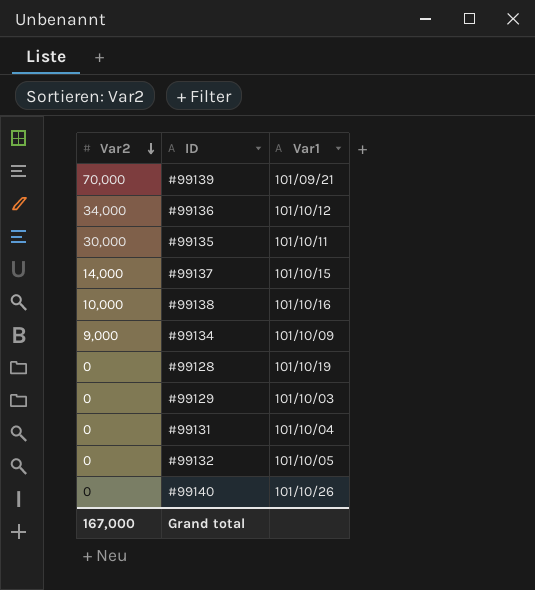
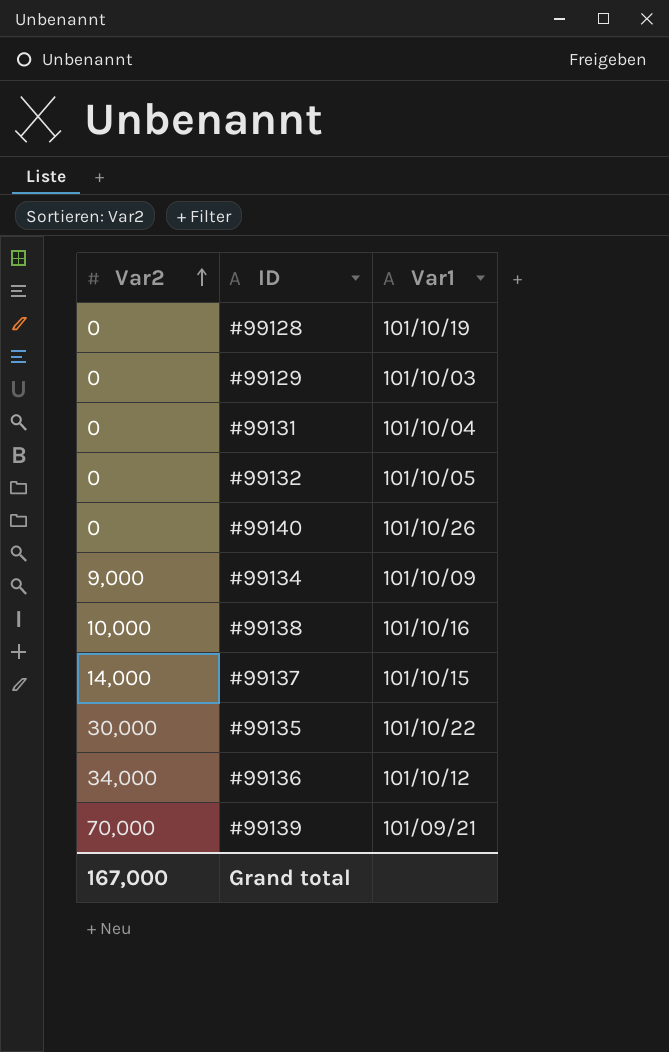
row order: Var2 descending -> Var2 ascending
#99135 | Var1: 101/10/11 -> 101/10/22

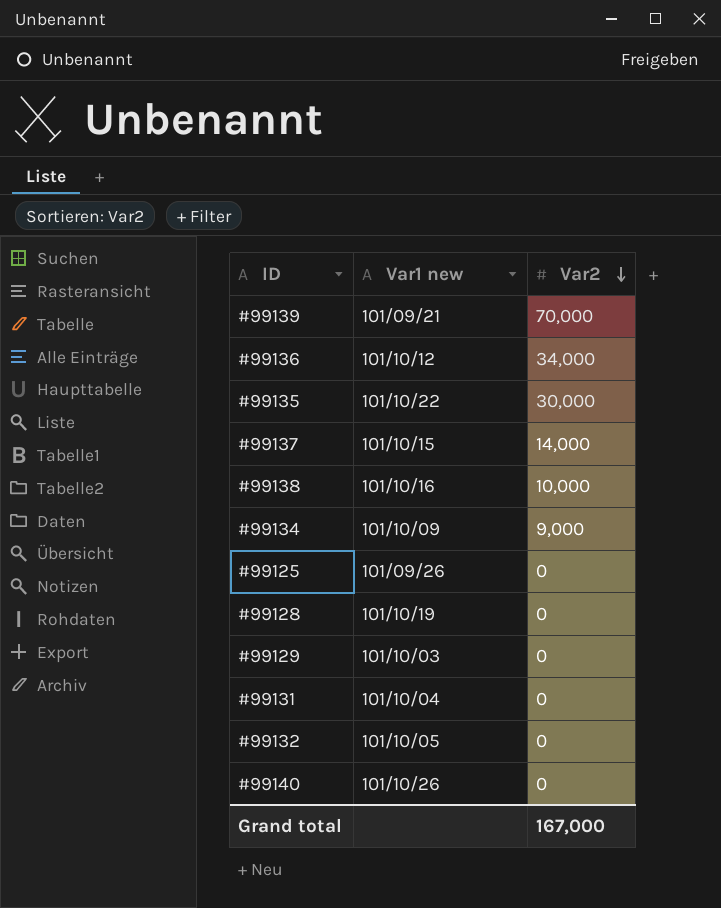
row order: Var2 ascending -> Var2 descending
column name: Var1 -> Var1 new
column Var2 | position: 1 -> 3
row #99125: none -> 101/09/26 | 0

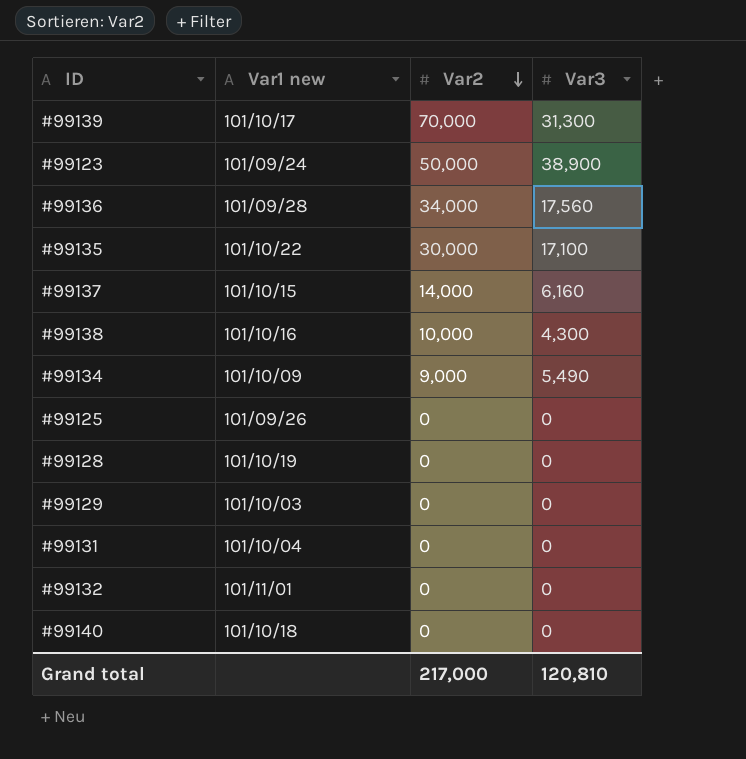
column Var3 | position: none -> 4
#99139 | Var1 new: 101/09/21 -> 101/10/17
row #99123: none -> 101/09/24 | 50,000 | 38,900
#99136 | Var1 new: 101/10/12 -> 101/09/28
#99132 | Var1 new: 101/10/05 -> 101/11/01
#99140 | Var1 new: 101/10/26 -> 101/10/18
Grand total | Var2: 167,000 -> 217,000

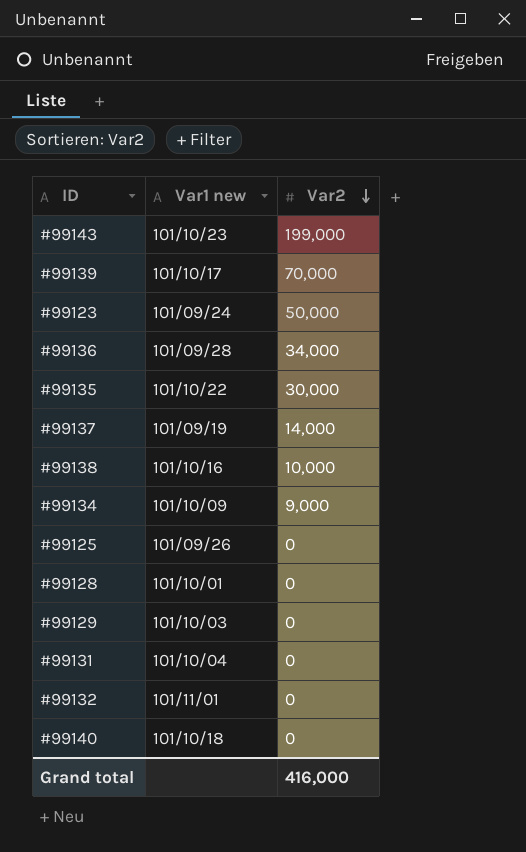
column Var3 | position: 4 -> none
row #99143: none -> 101/10/23 | 199,000
#99137 | Var1 new: 101/10/15 -> 101/09/19
#99128 | Var1 new: 101/10/19 -> 101/10/01
Grand total | Var2: 217,000 -> 416,000

